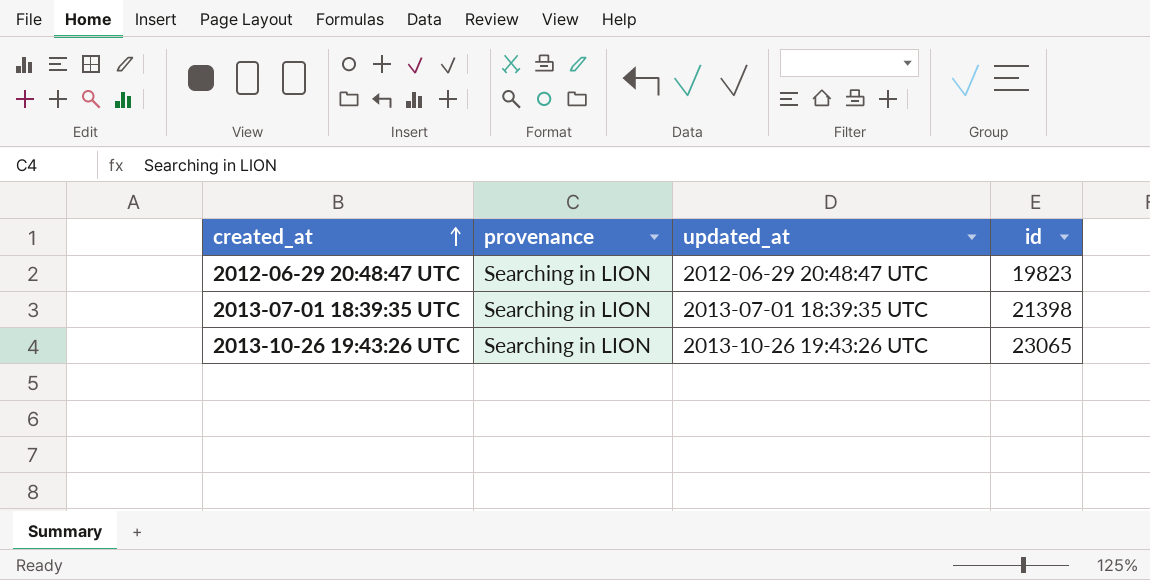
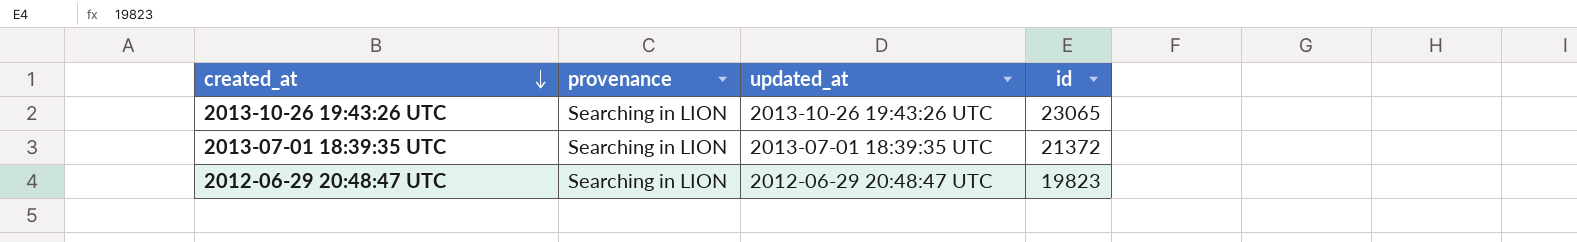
row order: created_at ascending -> created_at descending
2013-07-01 18:39:35 UTC | id: 21398 -> 21372

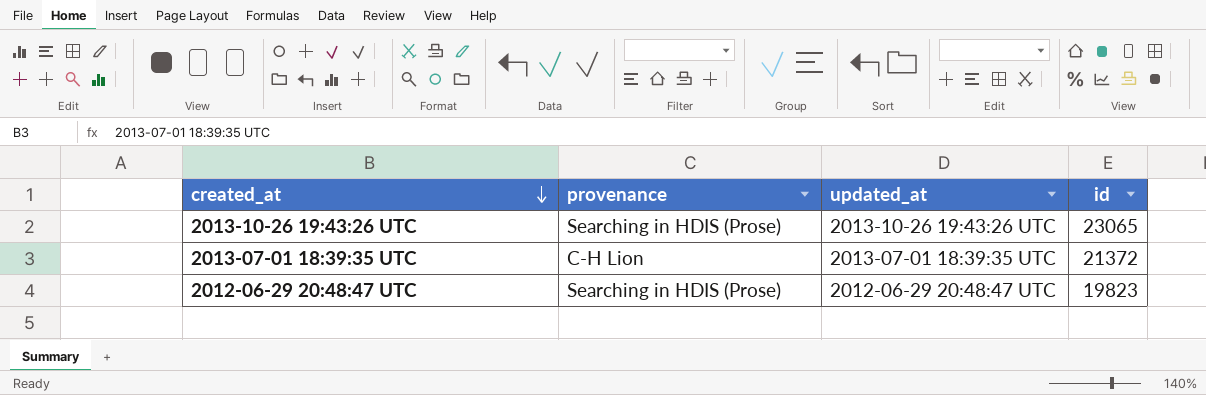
2013-10-26 19:43:26 UTC | provenance: Searching in LION -> Searching in HDIS (Prose)
2013-07-01 18:39:35 UTC | provenance: Searching in LION -> C-H Lion
2012-06-29 20:48:47 UTC | provenance: Searching in LION -> Searching in HDIS (Prose)

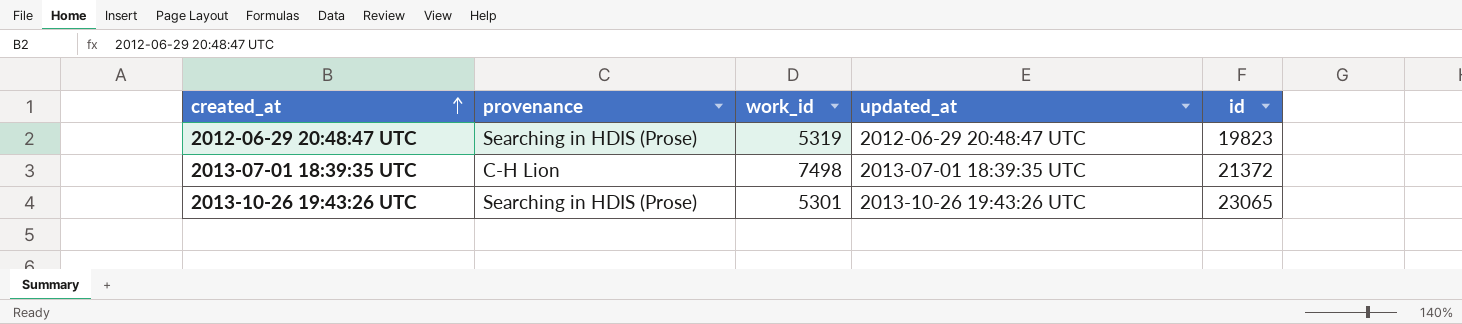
row order: created_at descending -> created_at ascending
column work_id | position: none -> 3

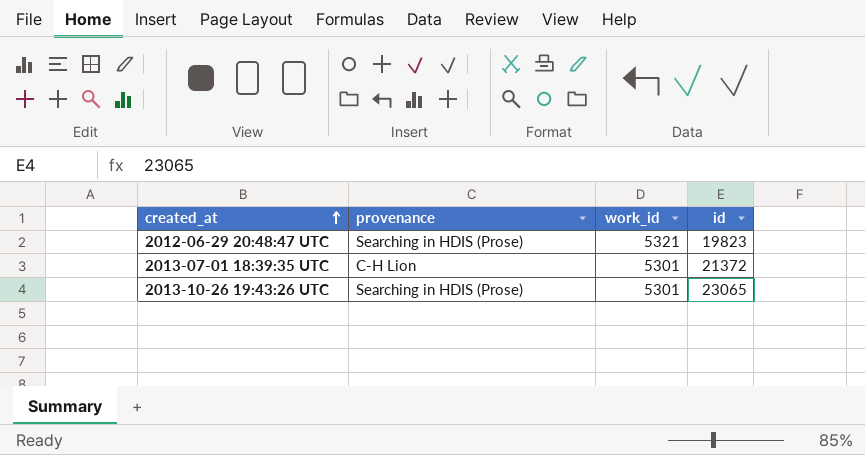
column updated_at | position: 4 -> none
2012-06-29 20:48:47 UTC | work_id: 5319 -> 5321
2013-07-01 18:39:35 UTC | work_id: 7498 -> 5301

